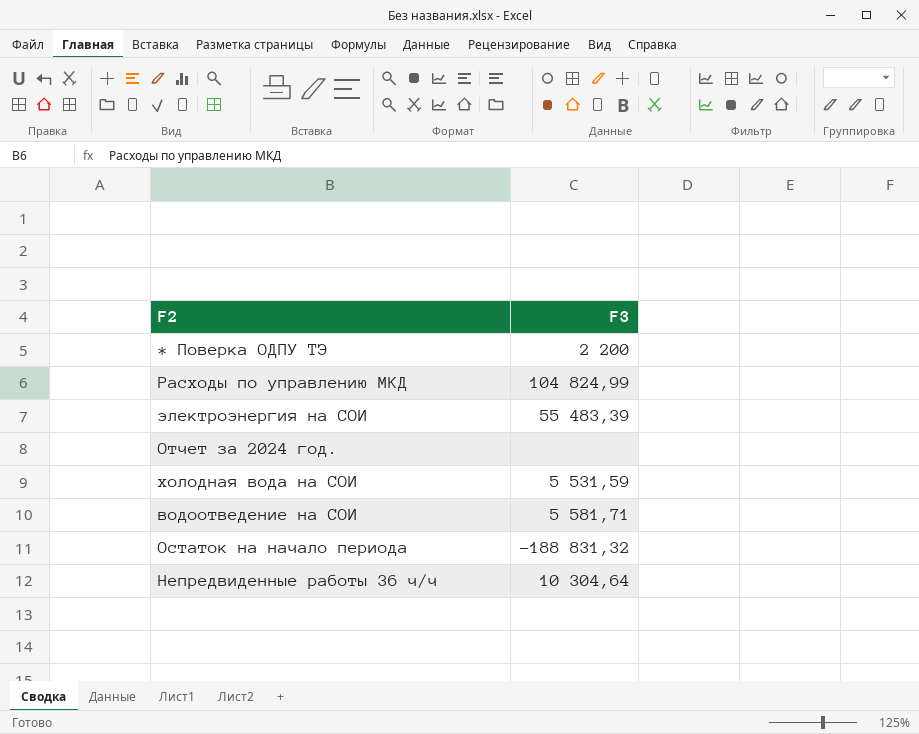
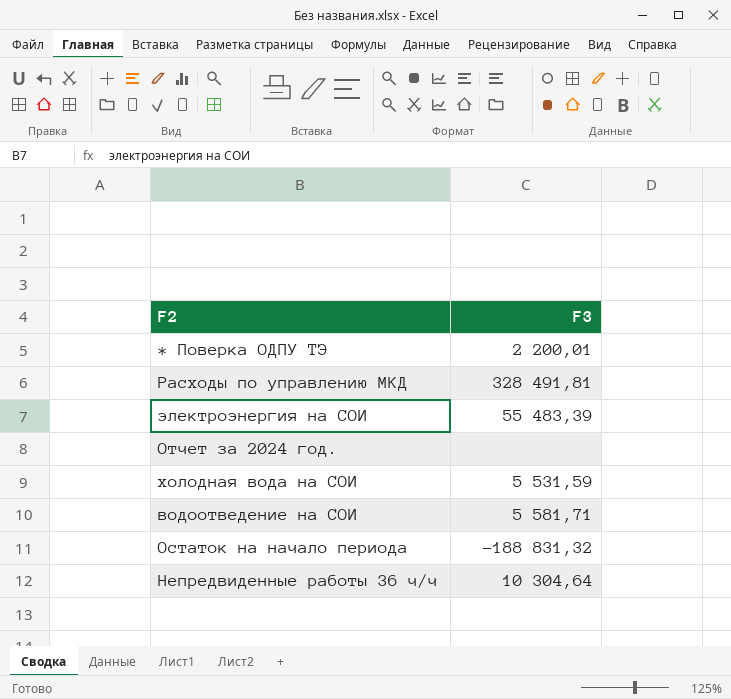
* Поверка ОДПУ ТЭ | F3: 2 200 -> 2 200,01
Расходы по управлению МКД | F3: 104 824,99 -> 328 491,81

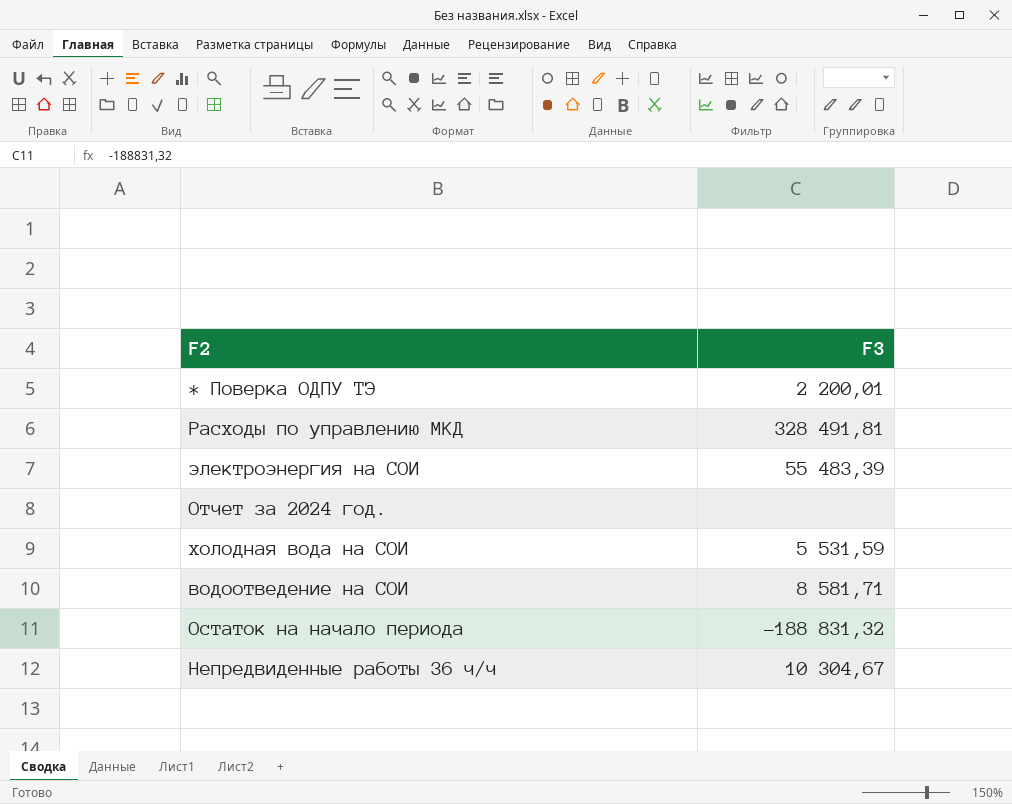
водоотведение на СОИ | F3: 5 581,71 -> 8 581,71
Непредвиденные работы 36 ч/ч | F3: 10 304,64 -> 10 304,67

